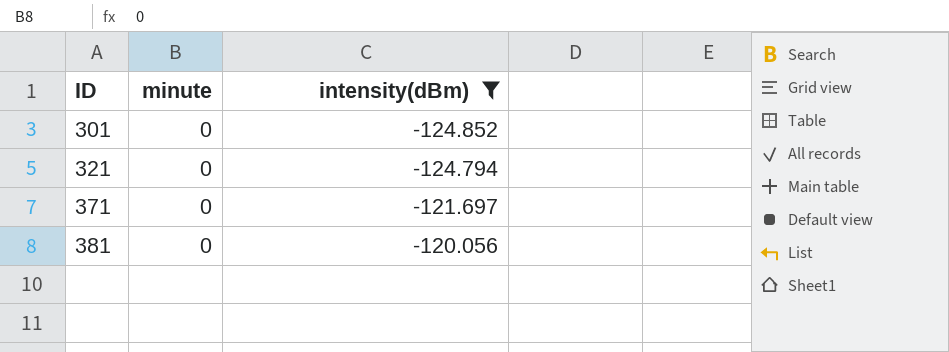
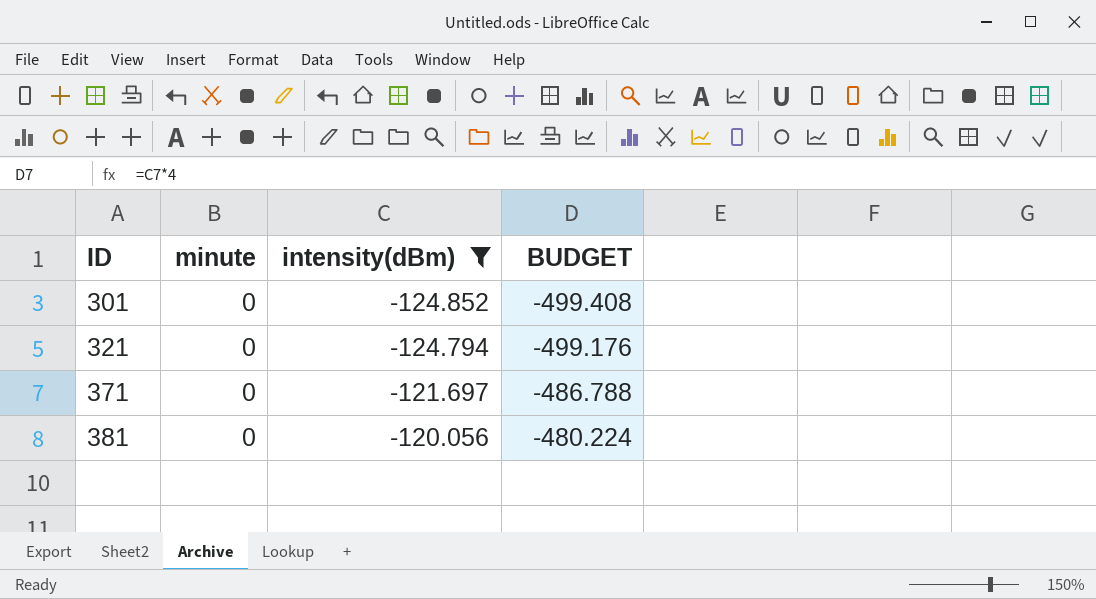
column BUDGET | formula: none -> [intensity(dBm)] * 4

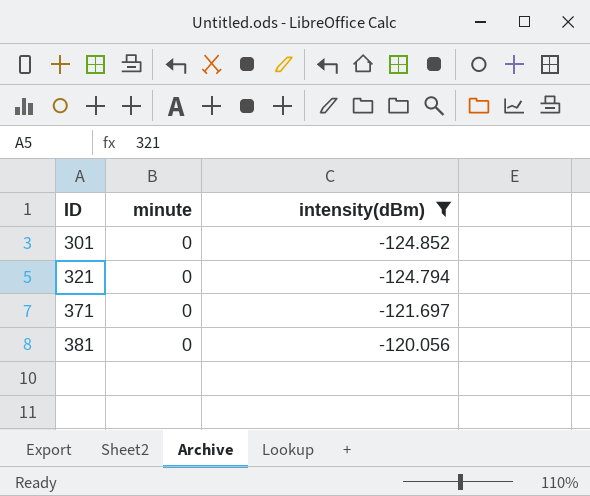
column BUDGET | formula: [intensity(dBm)] * 4 -> none

